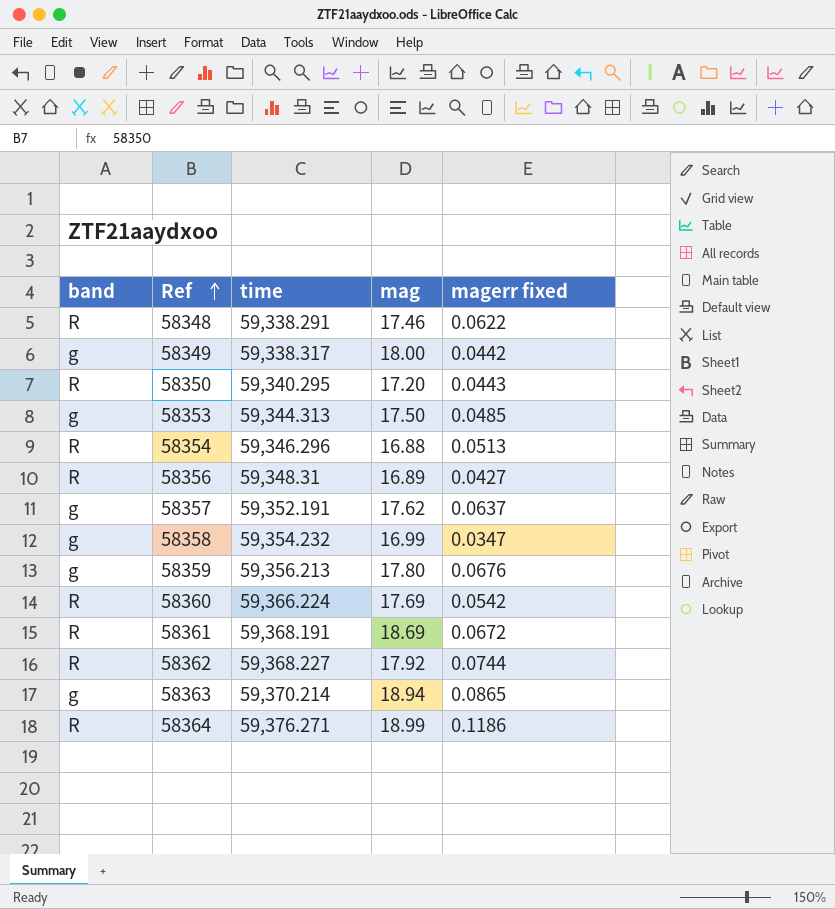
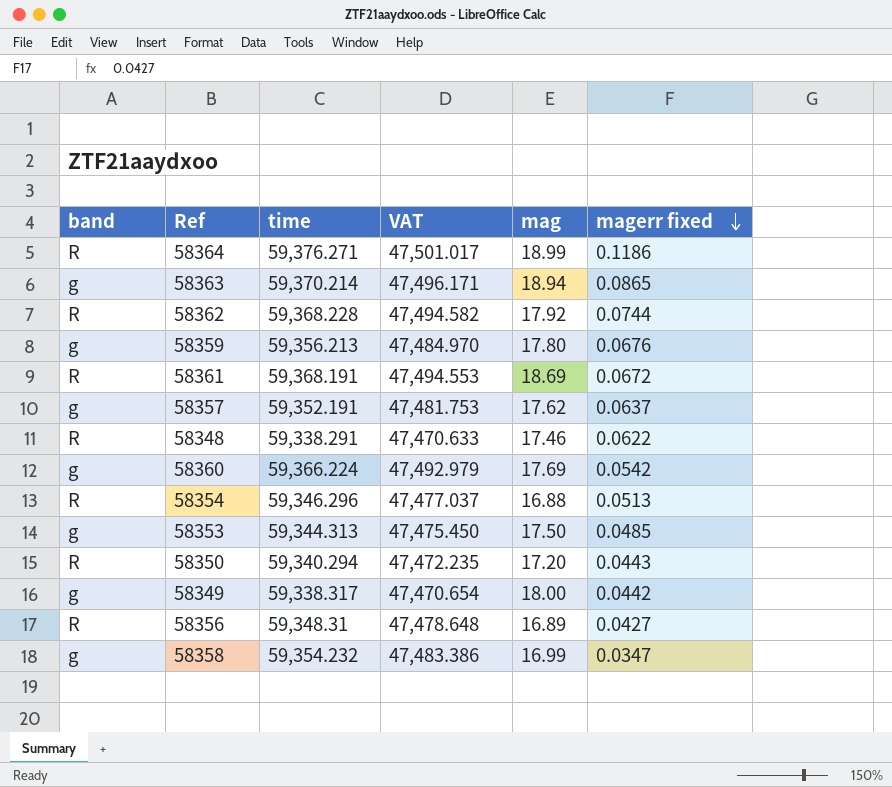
row order: Ref ascending -> magerr fixed descending
column VAT | formula: none -> [time] * 0.8
58362 | time: 59,368.227 -> 59,368.228
58360 | band: R -> g
58350 | time: 59,340.295 -> 59,340.294

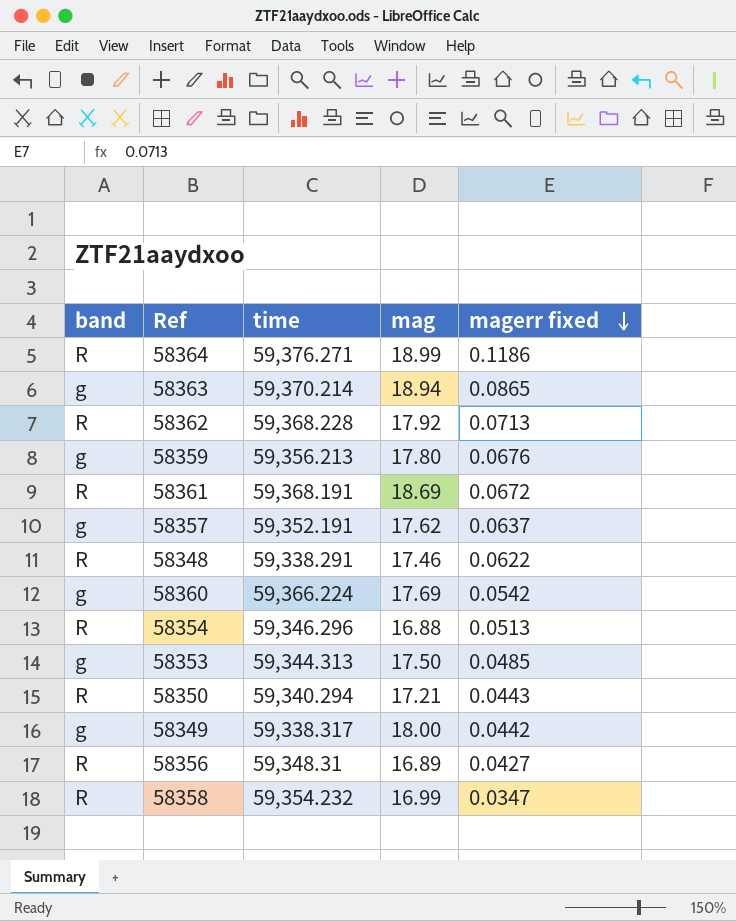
column VAT | formula: [time] * 0.8 -> none
58362 | magerr fixed: 0.0744 -> 0.0713
58350 | mag: 17.20 -> 17.21
58358 | band: g -> R

